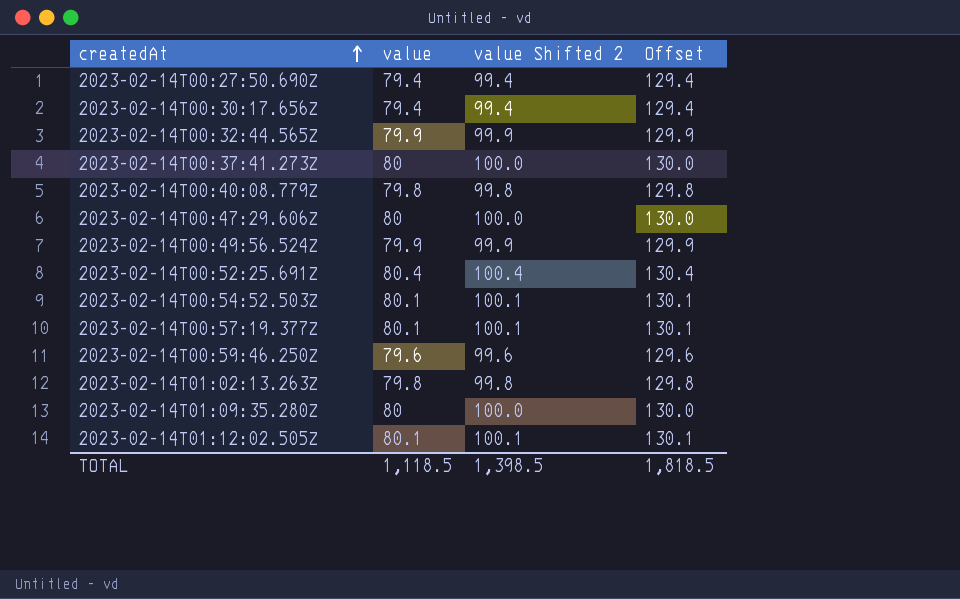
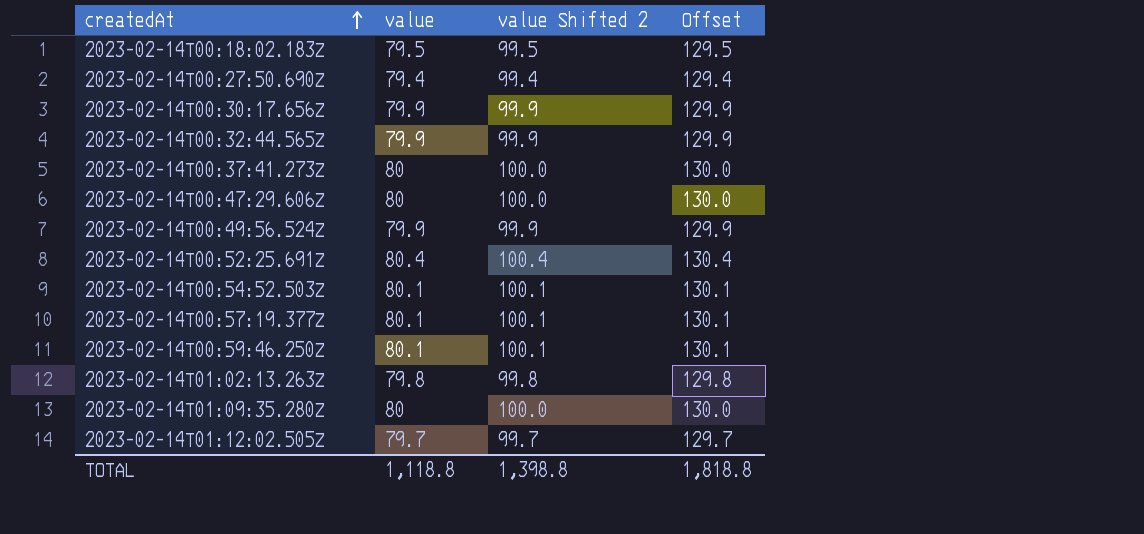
row 2023-02-14T00:40:08.779Z: 79.8 | 99.8 | 129.8 -> none
row 2023-02-14T00:18:02.183Z: none -> 79.5 | 99.5 | 129.5
2023-02-14T00:30:17.656Z | value: 79.4 -> 79.9
2023-02-14T00:30:17.656Z | value Shifted 2: 99.4 -> 99.9
2023-02-14T00:30:17.656Z | Offset: 129.4 -> 129.9
2023-02-14T00:59:46.250Z | value: 79.6 -> 80.1
2023-02-14T00:59:46.250Z | value Shifted 2: 99.6 -> 100.1
2023-02-14T00:59:46.250Z | Offset: 129.6 -> 130.1
2023-02-14T01:12:02.505Z | value: 80.1 -> 79.7
2023-02-14T01:12:02.505Z | value Shifted 2: 100.1 -> 99.7
2023-02-14T01:12:02.505Z | Offset: 130.1 -> 129.7
TOTAL | value: 1,118.5 -> 1,118.8
TOTAL | value Shifted 2: 1,398.5 -> 1,398.8
TOTAL | Offset: 1,818.5 -> 1,818.8

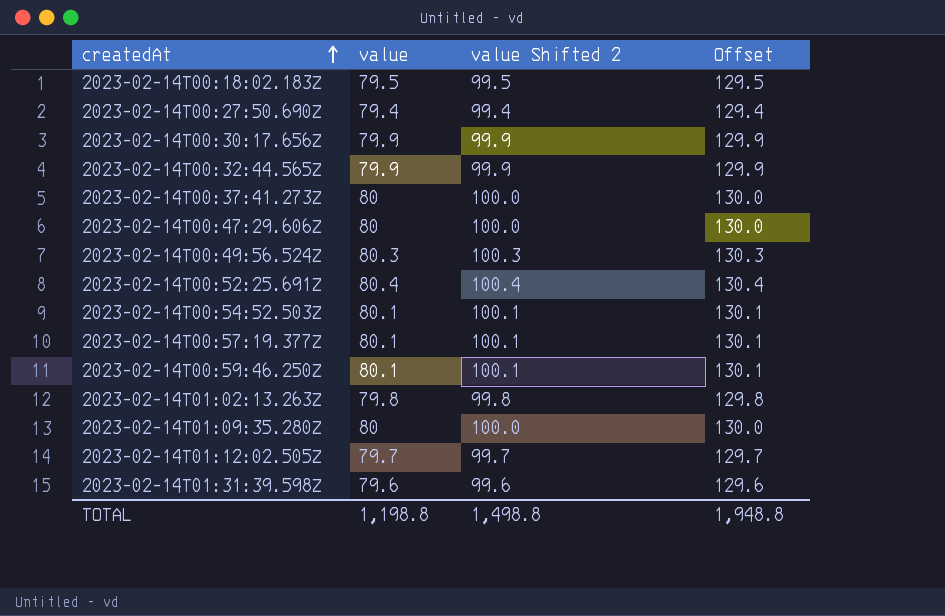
2023-02-14T00:49:56.524Z | value: 79.9 -> 80.3
2023-02-14T00:49:56.524Z | value Shifted 2: 99.9 -> 100.3
2023-02-14T00:49:56.524Z | Offset: 129.9 -> 130.3
row 2023-02-14T01:31:39.598Z: none -> 79.6 | 99.6 | 129.6
TOTAL | value: 1,118.8 -> 1,198.8
TOTAL | value Shifted 2: 1,398.8 -> 1,498.8
TOTAL | Offset: 1,818.8 -> 1,948.8

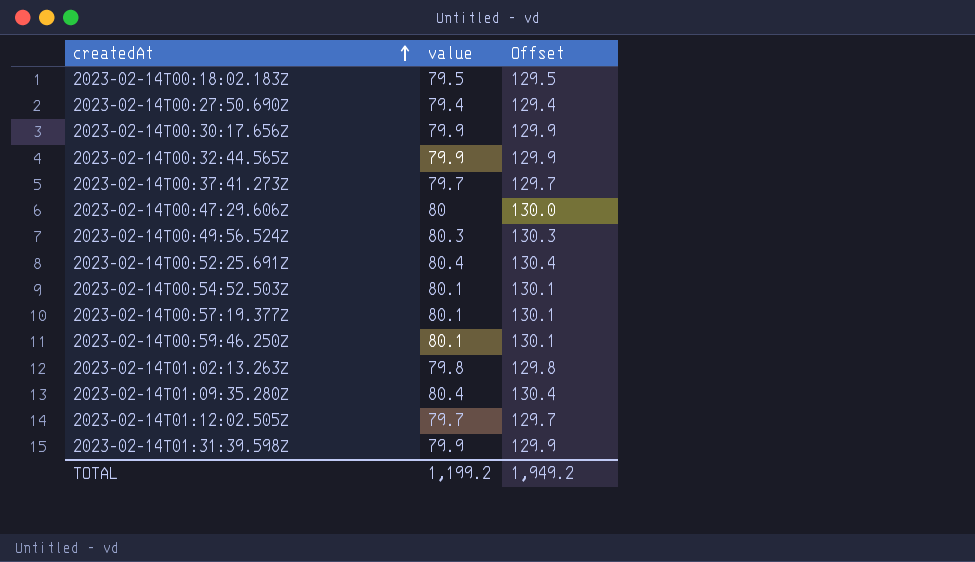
column value Shifted 2 | formula: [value] + 20 -> none
2023-02-14T00:37:41.273Z | value: 80 -> 79.7
2023-02-14T00:37:41.273Z | Offset: 130.0 -> 129.7
2023-02-14T01:09:35.280Z | value: 80 -> 80.4
2023-02-14T01:09:35.280Z | Offset: 130.0 -> 130.4
2023-02-14T01:31:39.598Z | value: 79.6 -> 79.9
2023-02-14T01:31:39.598Z | Offset: 129.6 -> 129.9
TOTAL | value: 1,198.8 -> 1,199.2
TOTAL | Offset: 1,948.8 -> 1,949.2

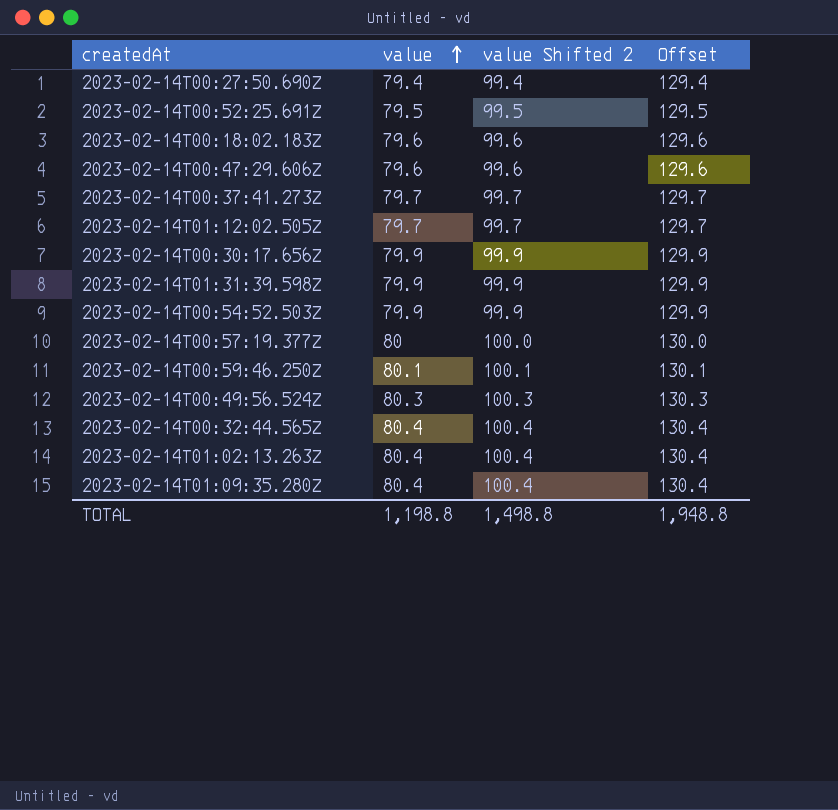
row order: createdAt ascending -> value ascending
column value Shifted 2 | formula: none -> [value] + 20
2023-02-14T00:52:25.691Z | value: 80.4 -> 79.5
2023-02-14T00:52:25.691Z | Offset: 130.4 -> 129.5
2023-02-14T00:18:02.183Z | value: 79.5 -> 79.6
2023-02-14T00:18:02.183Z | Offset: 129.5 -> 129.6
2023-02-14T00:47:29.606Z | value: 80 -> 79.6
2023-02-14T00:47:29.606Z | Offset: 130.0 -> 129.6
2023-02-14T00:54:52.503Z | value: 80.1 -> 79.9
2023-02-14T00:54:52.503Z | Offset: 130.1 -> 129.9
2023-02-14T00:57:19.377Z | value: 80.1 -> 80
2023-02-14T00:57:19.377Z | Offset: 130.1 -> 130.0
2023-02-14T00:32:44.565Z | value: 79.9 -> 80.4
2023-02-14T00:32:44.565Z | Offset: 129.9 -> 130.4
2023-02-14T01:02:13.263Z | value: 79.8 -> 80.4
2023-02-14T01:02:13.263Z | Offset: 129.8 -> 130.4
TOTAL | value: 1,199.2 -> 1,198.8
TOTAL | Offset: 1,949.2 -> 1,948.8

